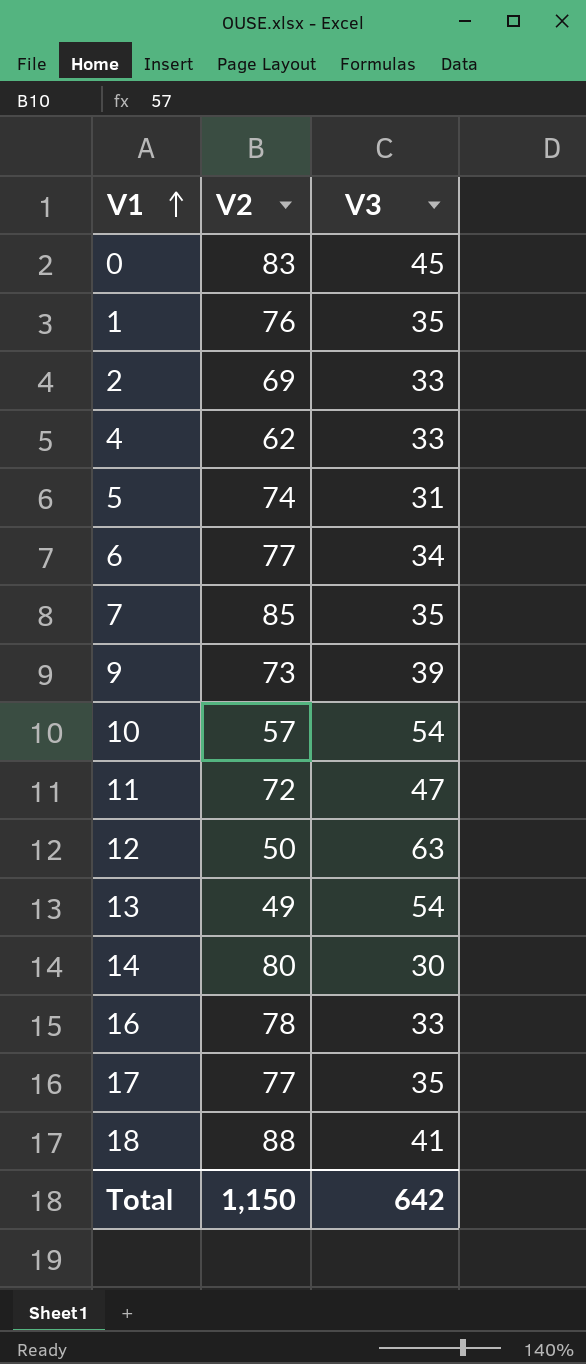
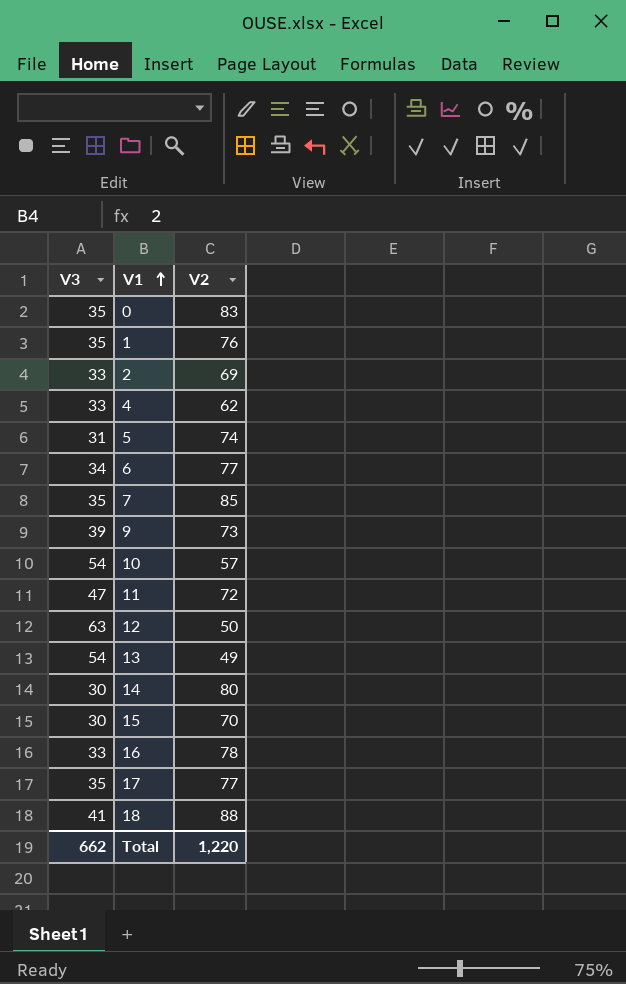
column V3 | position: 3 -> 1
0 | V3: 45 -> 35
row 15: none -> 30 | 70
Total | V3: 642 -> 662
Total | V2: 1,150 -> 1,220

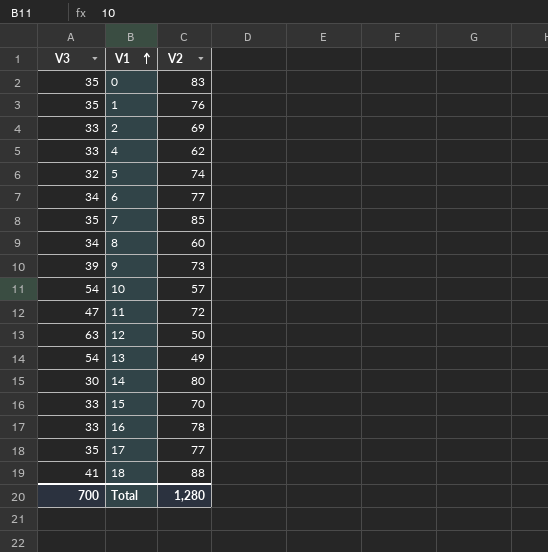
5 | V3: 31 -> 32
row 8: none -> 34 | 60
15 | V3: 30 -> 33
Total | V3: 662 -> 700
Total | V2: 1,220 -> 1,280

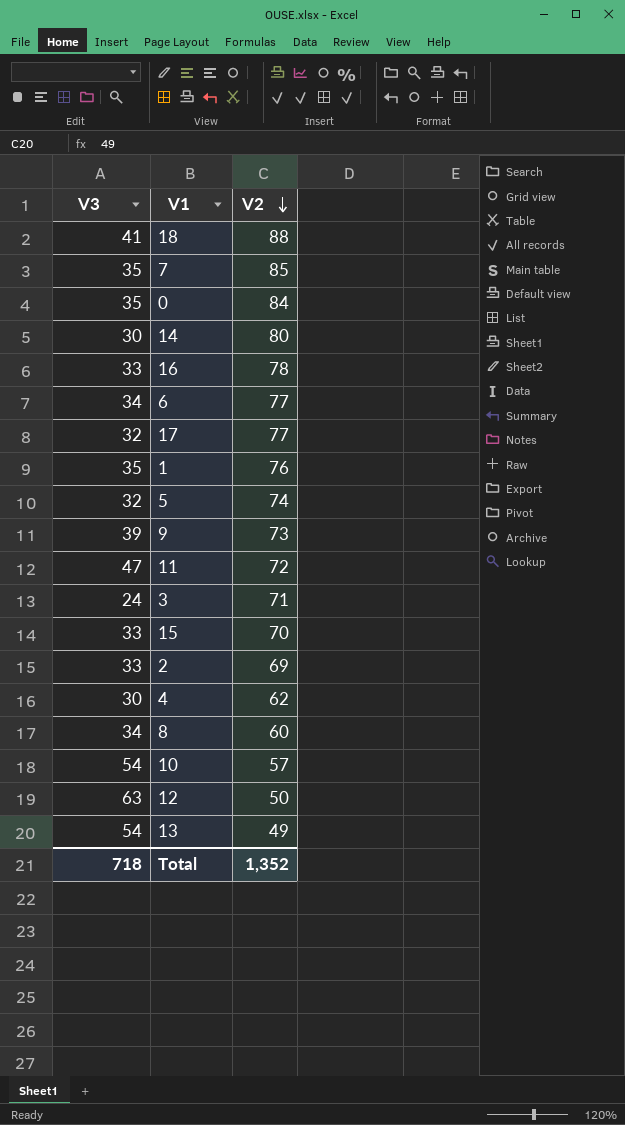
row order: V1 ascending -> V2 descending
0 | V2: 83 -> 84
17 | V3: 35 -> 32
row 3: none -> 24 | 71
4 | V3: 33 -> 30
Total | V3: 700 -> 718
Total | V2: 1,280 -> 1,352

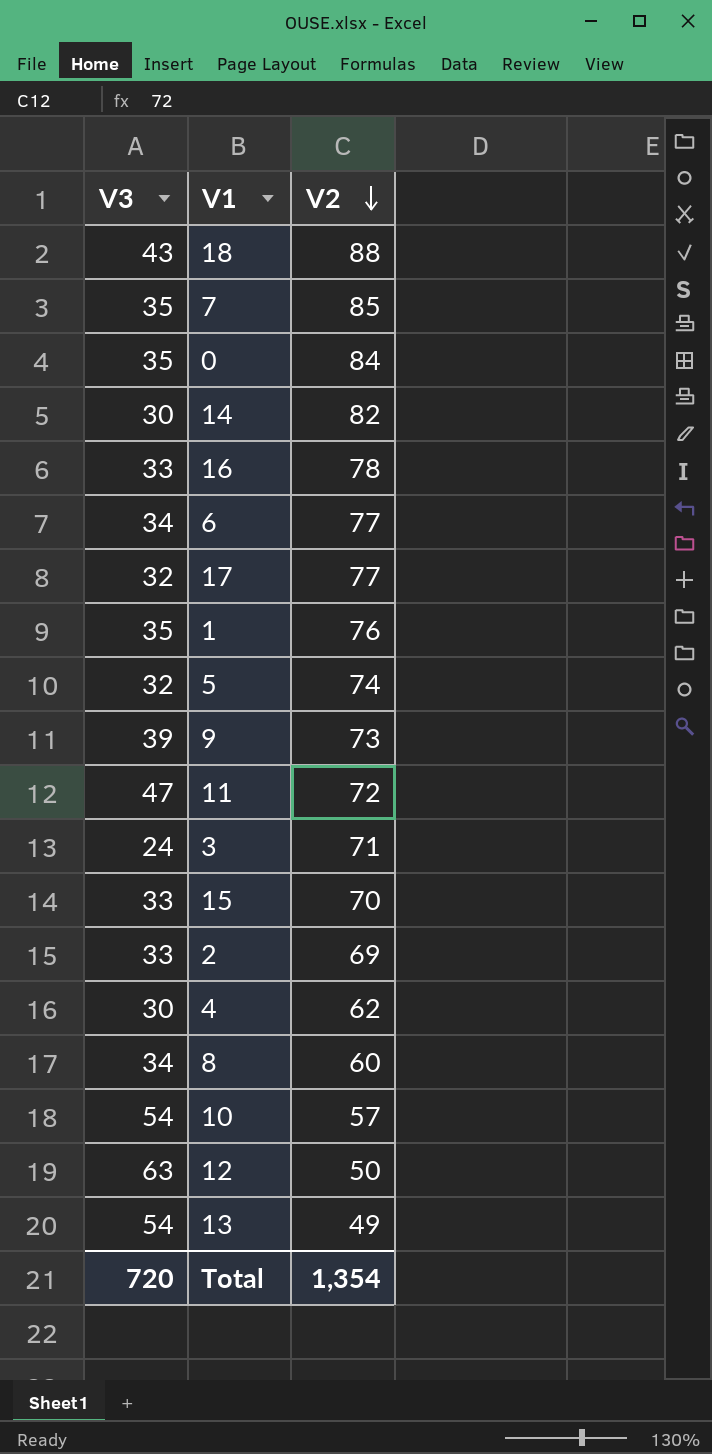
18 | V3: 41 -> 43
14 | V2: 80 -> 82
Total | V3: 718 -> 720
Total | V2: 1,352 -> 1,354

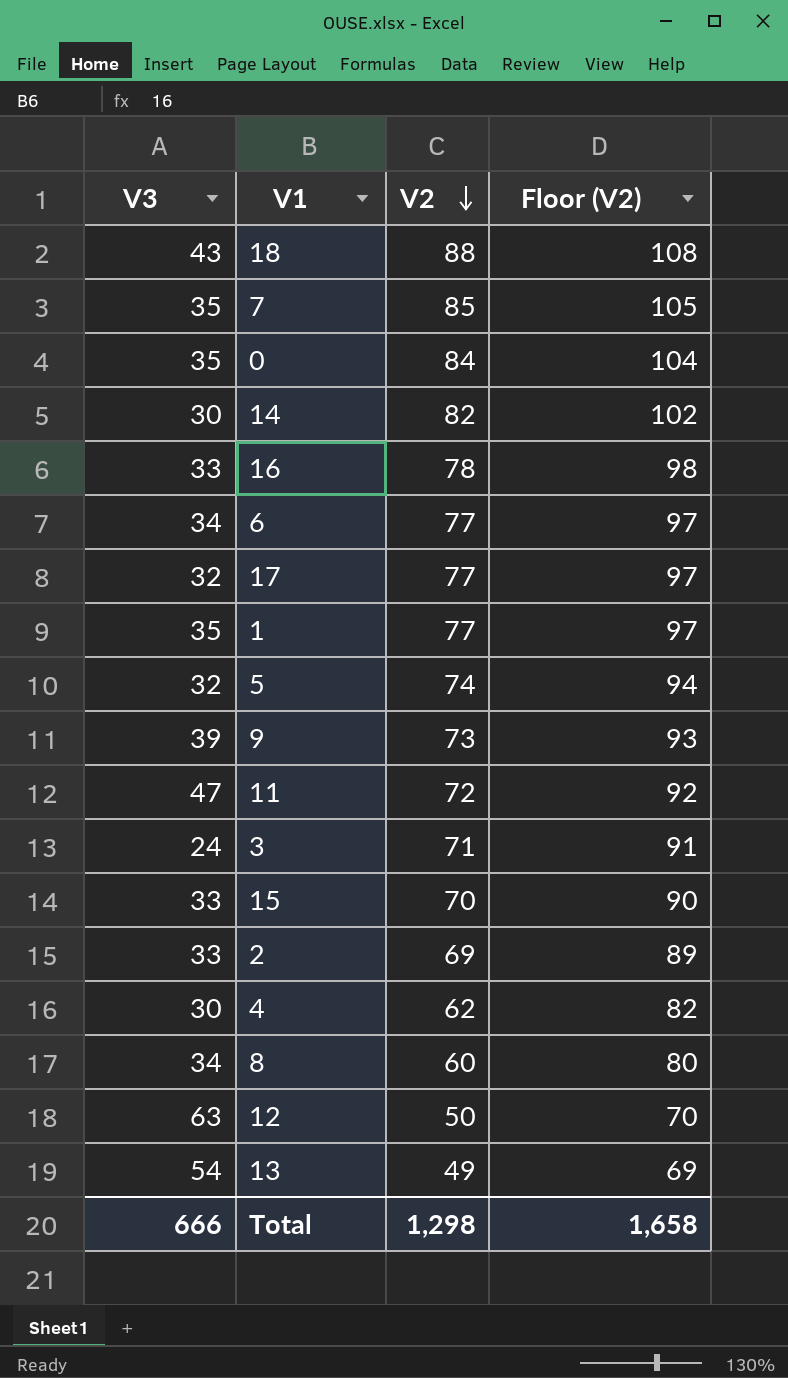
column Floor (V2) | formula: none -> [V2] + 20
row 10: 54 | 57 -> none
1 | V2: 76 -> 77
Total | V3: 720 -> 666
Total | V2: 1,354 -> 1,298

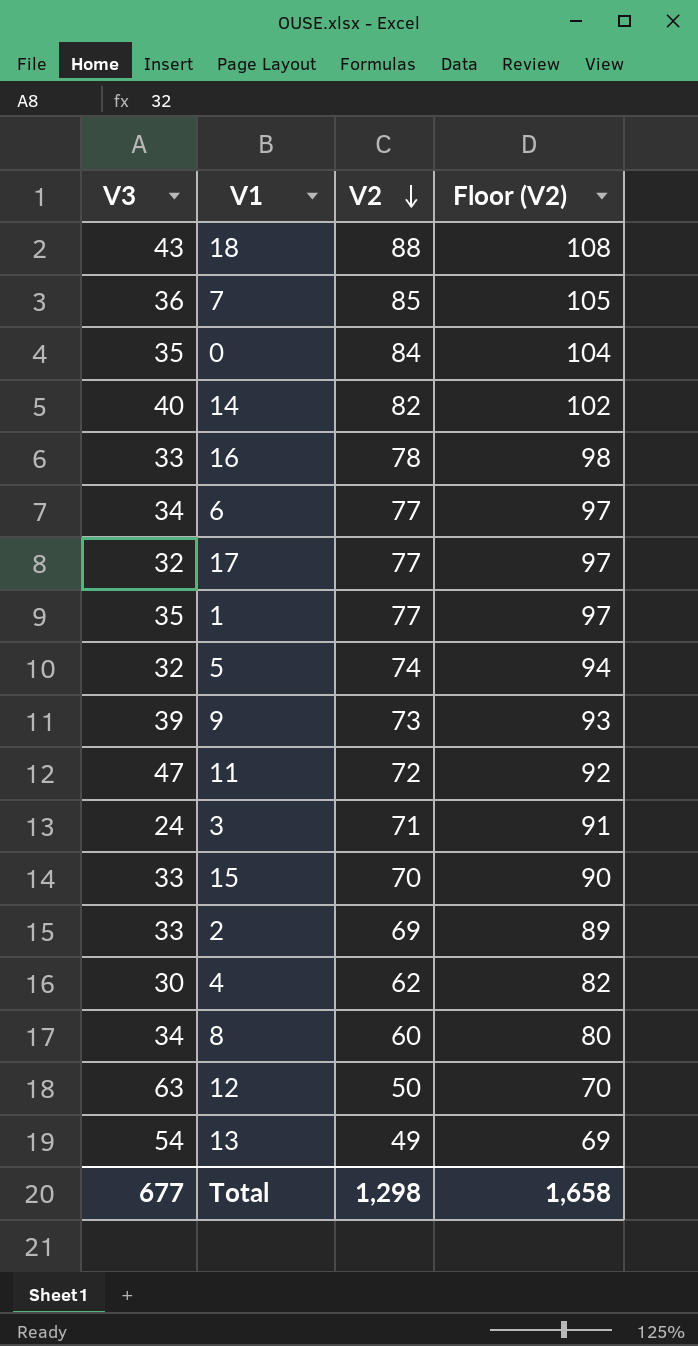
7 | V3: 35 -> 36
14 | V3: 30 -> 40
Total | V3: 666 -> 677

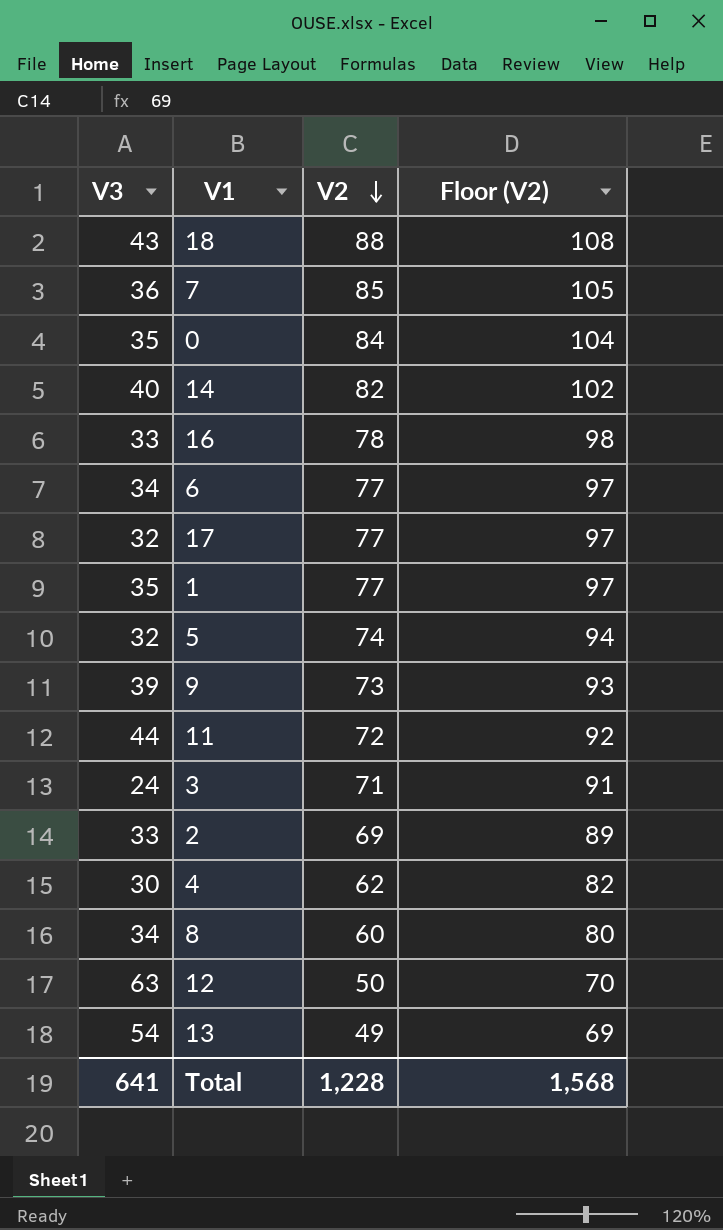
row 15: 33 | 70 | 90 -> none
11 | V3: 47 -> 44
Total | V3: 677 -> 641
Total | V2: 1,298 -> 1,228
Total | Floor (V2): 1,658 -> 1,568

